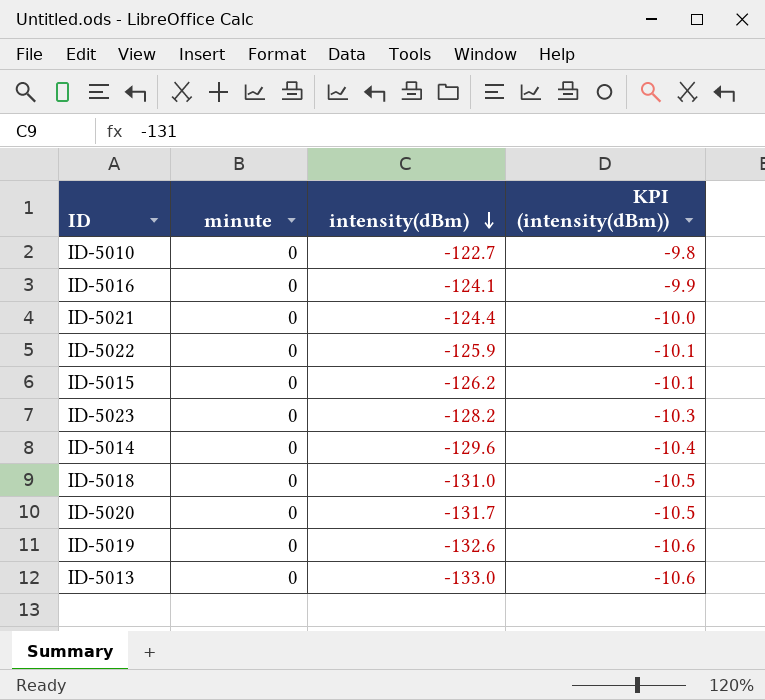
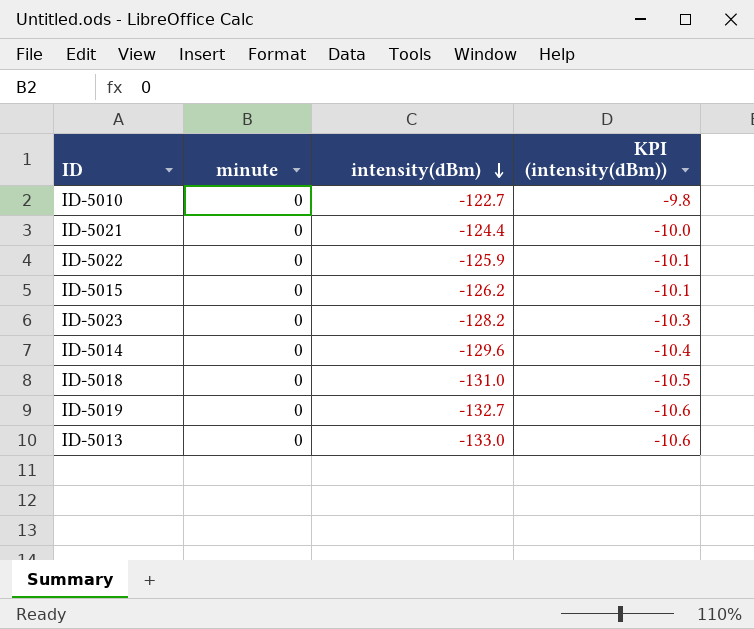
row ID-5016: 0 | -124.1 | -9.9 -> none
row ID-5020: 0 | -131.7 | -10.5 -> none
ID-5019 | intensity(dBm): -132.6 -> -132.7

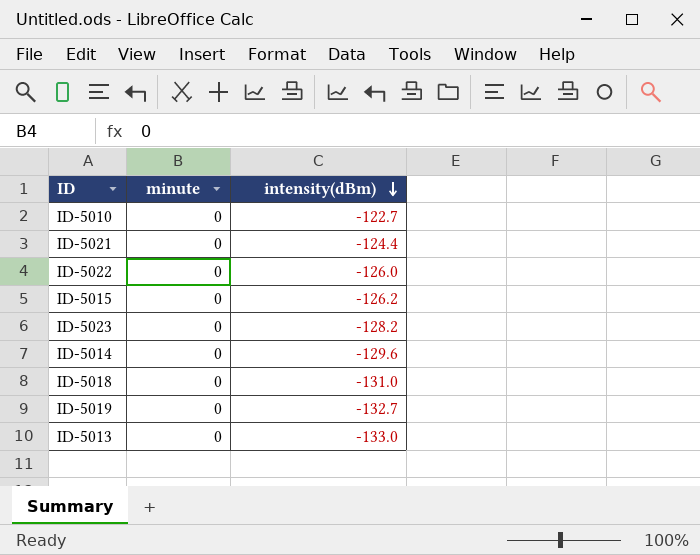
column KPI (intensity(dBm)) | formula: [intensity(dBm)] * 0.08 -> none
ID-5022 | intensity(dBm): -125.9 -> -126.0

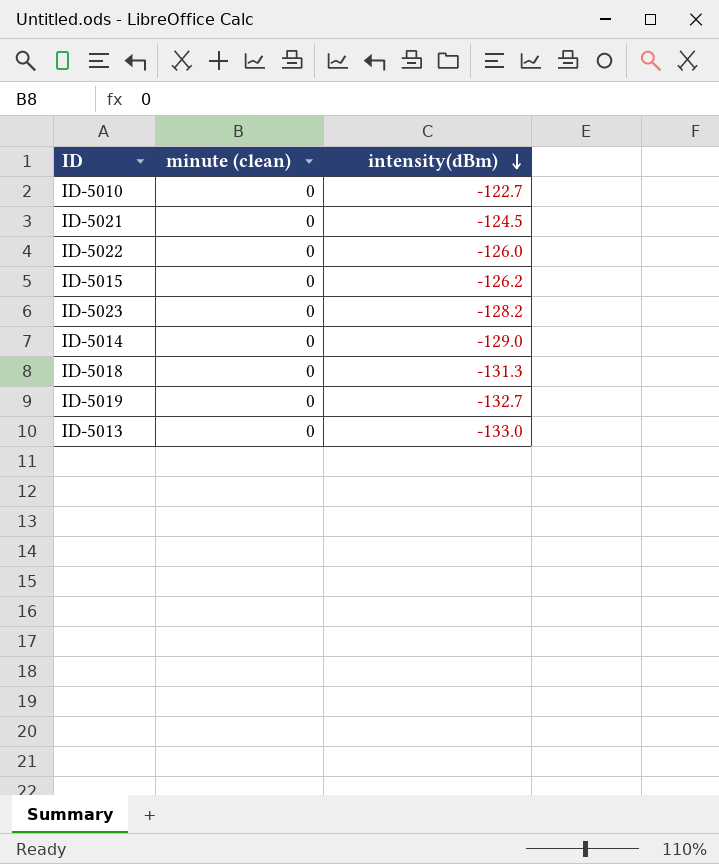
column name: minute -> minute (clean)
ID-5021 | intensity(dBm): -124.4 -> -124.5
ID-5014 | intensity(dBm): -129.6 -> -129.0
ID-5018 | intensity(dBm): -131.0 -> -131.3

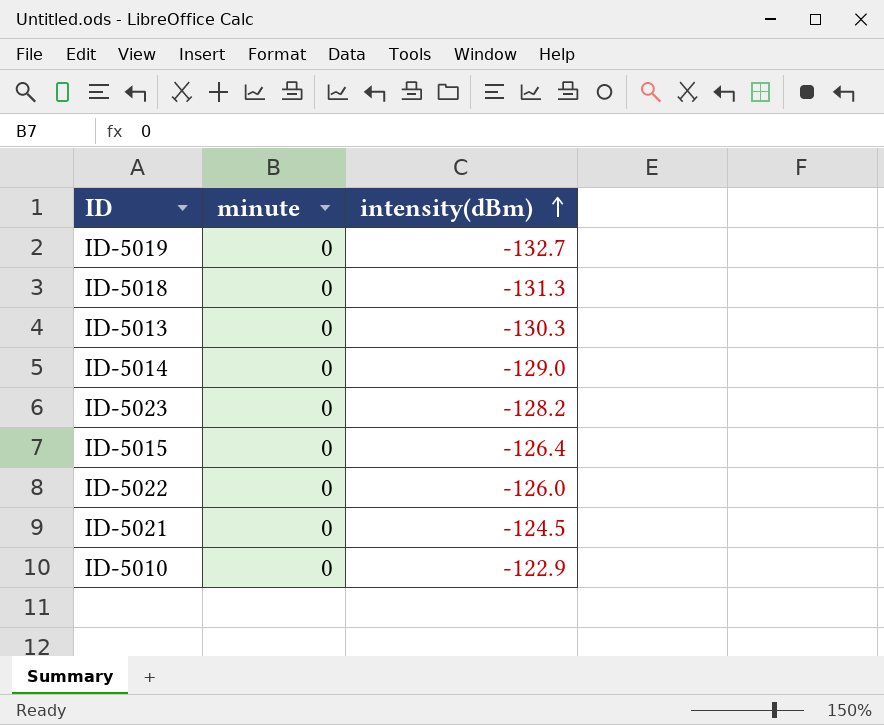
row order: intensity(dBm) descending -> intensity(dBm) ascending
column name: minute (clean) -> minute
ID-5013 | intensity(dBm): -133.0 -> -130.3
ID-5015 | intensity(dBm): -126.2 -> -126.4
ID-5010 | intensity(dBm): -122.7 -> -122.9

